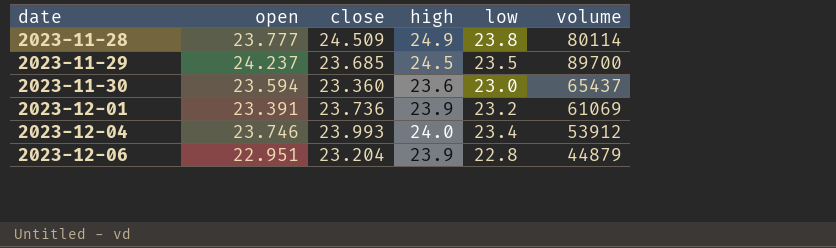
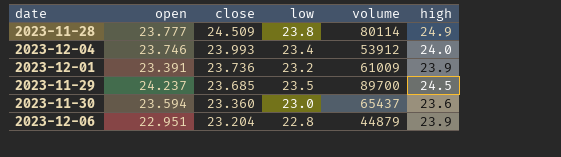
row order: date ascending -> close descending
column high | position: 4 -> 6
2023-12-01 | volume: 61069 -> 61009

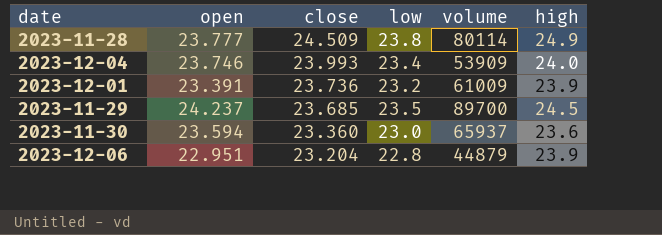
2023-12-04 | volume: 53912 -> 53909
2023-11-30 | volume: 65437 -> 65937

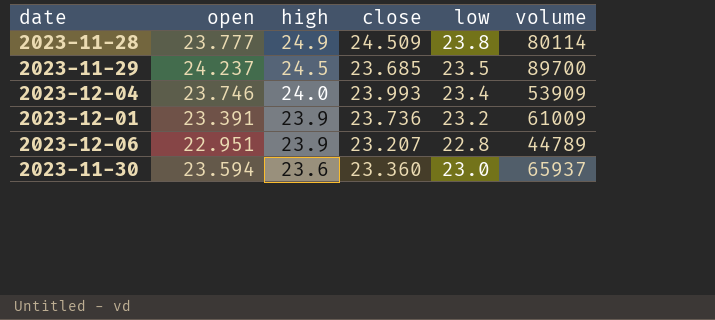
row order: close descending -> high descending
column high | position: 6 -> 3
2023-12-06 | close: 23.204 -> 23.207
2023-12-06 | volume: 44879 -> 44789

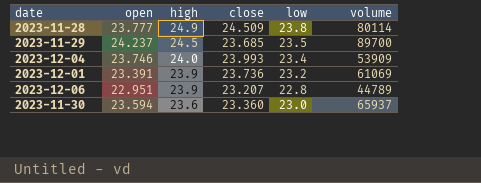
2023-12-01 | volume: 61009 -> 61069

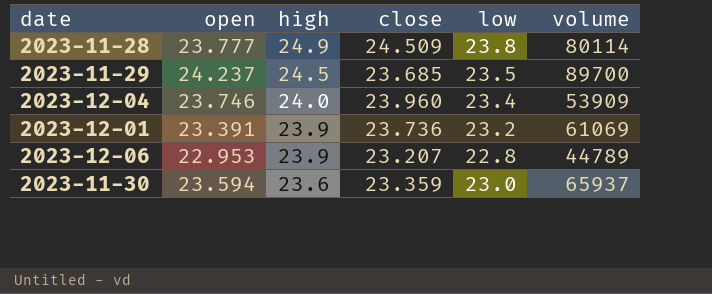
2023-12-04 | close: 23.993 -> 23.960
2023-12-06 | open: 22.951 -> 22.953
2023-11-30 | close: 23.360 -> 23.359

